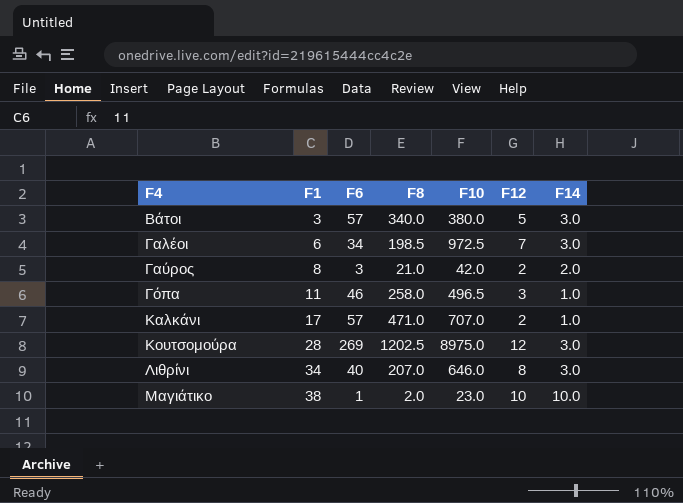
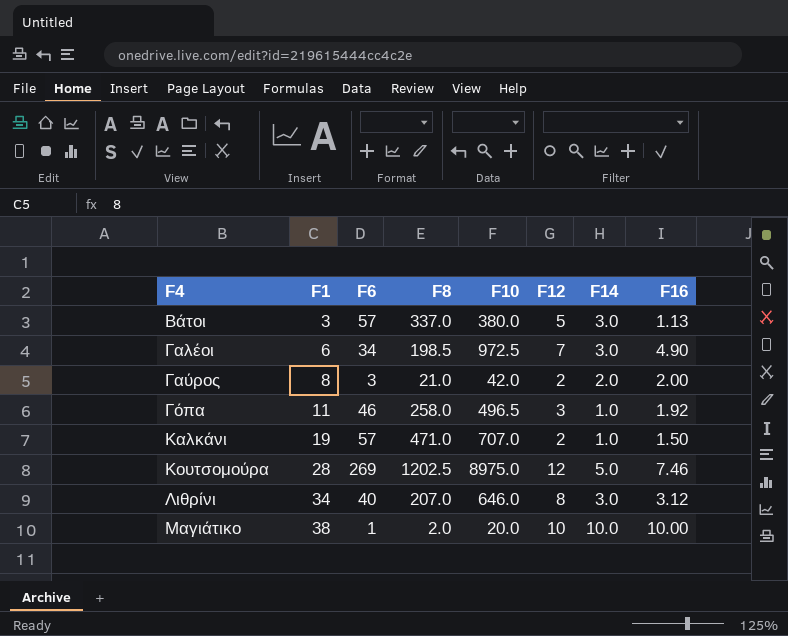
column F16 | formula: none -> [F10] / [F8]
Βάτοι | F8: 340.0 -> 337.0
Καλκάνι | F1: 17 -> 19
Κουτσομούρα | F14: 3.0 -> 5.0
Μαγιάτικο | F10: 23.0 -> 20.0

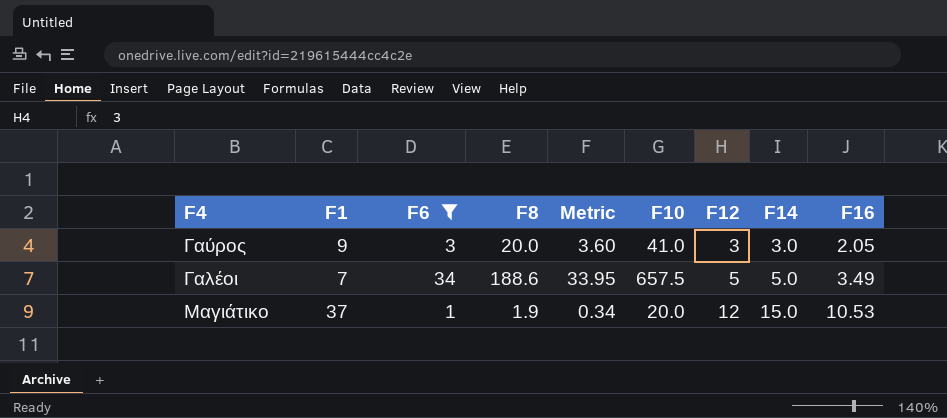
filter: none -> F6 <= 34
row order: F4 ascending -> F12 ascending
column Metric | formula: none -> [F8] * 0.18
Γαύρος | F1: 8 -> 9
Γαύρος | F8: 21.0 -> 20.0
Γαύρος | F10: 42.0 -> 41.0
Γαύρος | F12: 2 -> 3
Γαύρος | F14: 2.0 -> 3.0
Γαύρος | F16: 2.00 -> 2.05
Γαλέοι | F1: 6 -> 7
Γαλέοι | F8: 198.5 -> 188.6
Γαλέοι | F10: 972.5 -> 657.5
Γαλέοι | F12: 7 -> 5
Γαλέοι | F14: 3.0 -> 5.0
Γαλέοι | F16: 4.90 -> 3.49
Μαγιάτικο | F1: 38 -> 37
Μαγιάτικο | F8: 2.0 -> 1.9
Μαγιάτικο | F12: 10 -> 12
Μαγιάτικο | F14: 10.0 -> 15.0
Μαγιάτικο | F16: 10.00 -> 10.53

